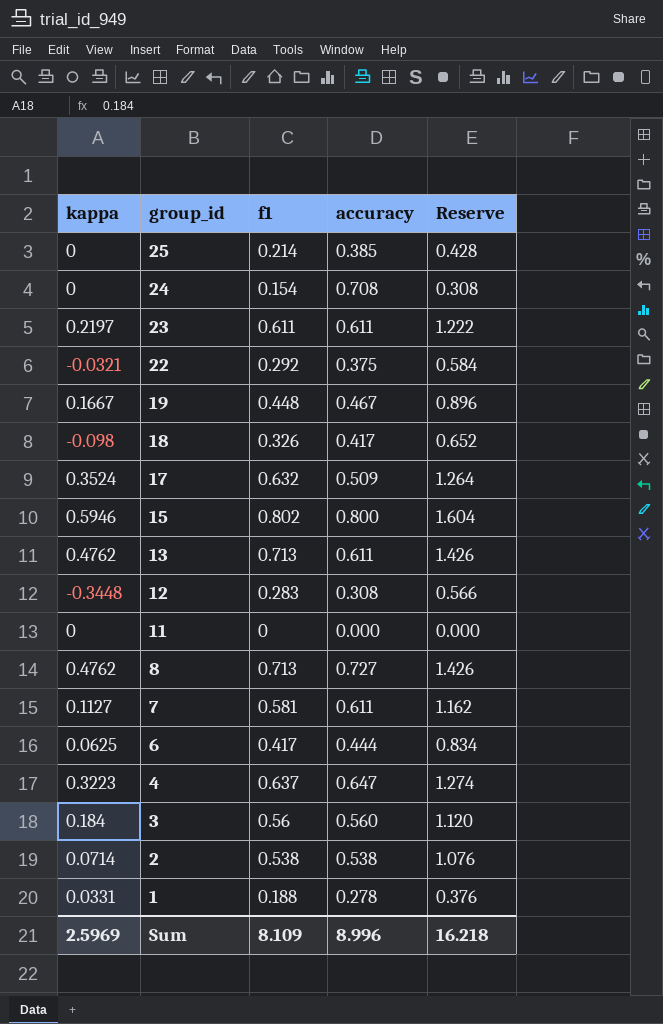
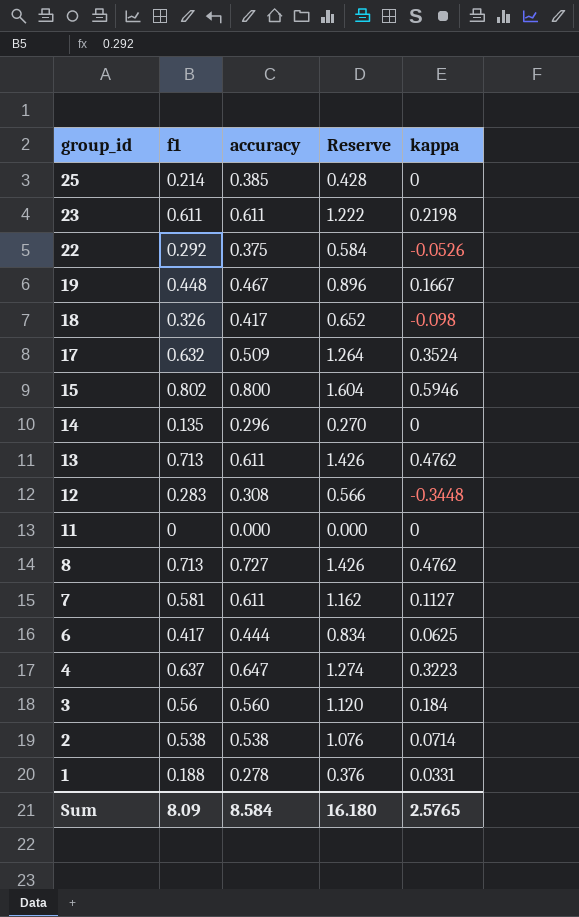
column kappa | position: 1 -> 5
row 24: 0 | 0.154 | 0.708 | 0.308 -> none
23 | kappa: 0.2197 -> 0.2198
22 | kappa: -0.0321 -> -0.0526
row 14: none -> 0.135 | 0.296 | 0.270 | 0
Sum | f1: 8.109 -> 8.09
Sum | accuracy: 8.996 -> 8.584
Sum | Reserve: 16.218 -> 16.180
Sum | kappa: 2.5969 -> 2.5765

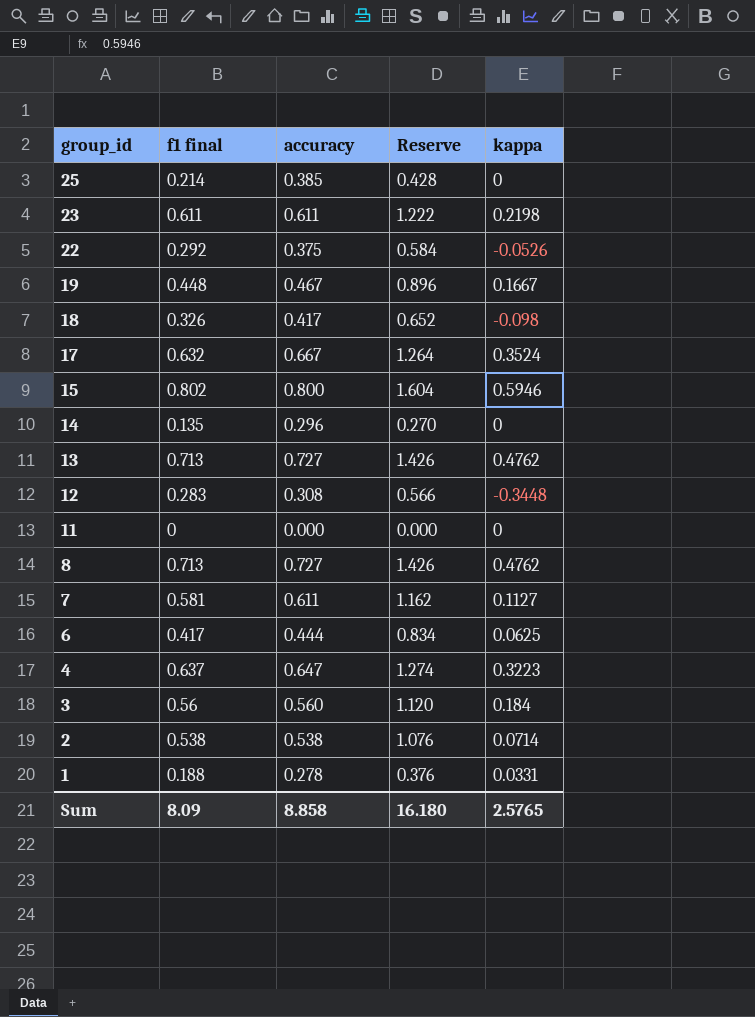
column name: f1 -> f1 final
17 | accuracy: 0.509 -> 0.667
13 | accuracy: 0.611 -> 0.727
Sum | accuracy: 8.584 -> 8.858

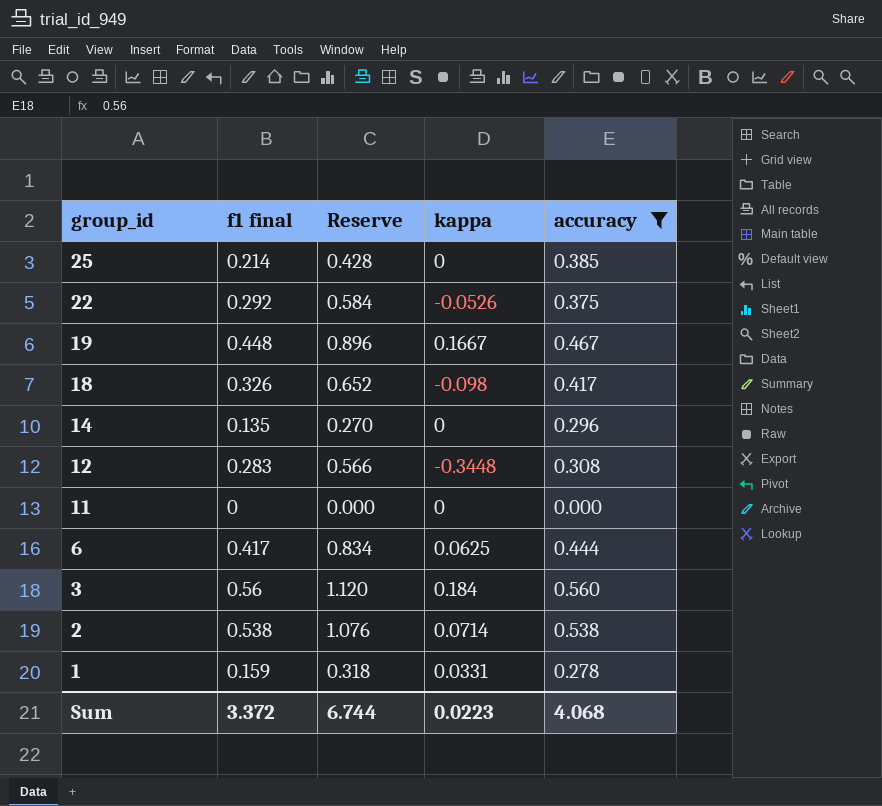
filter: none -> accuracy <= 0.560
column accuracy | position: 3 -> 5
1 | f1 final: 0.188 -> 0.159
1 | Reserve: 0.376 -> 0.318
Sum | f1 final: 8.09 -> 3.372
Sum | Reserve: 16.180 -> 6.744
Sum | kappa: 2.5765 -> 0.0223
Sum | accuracy: 8.858 -> 4.068

